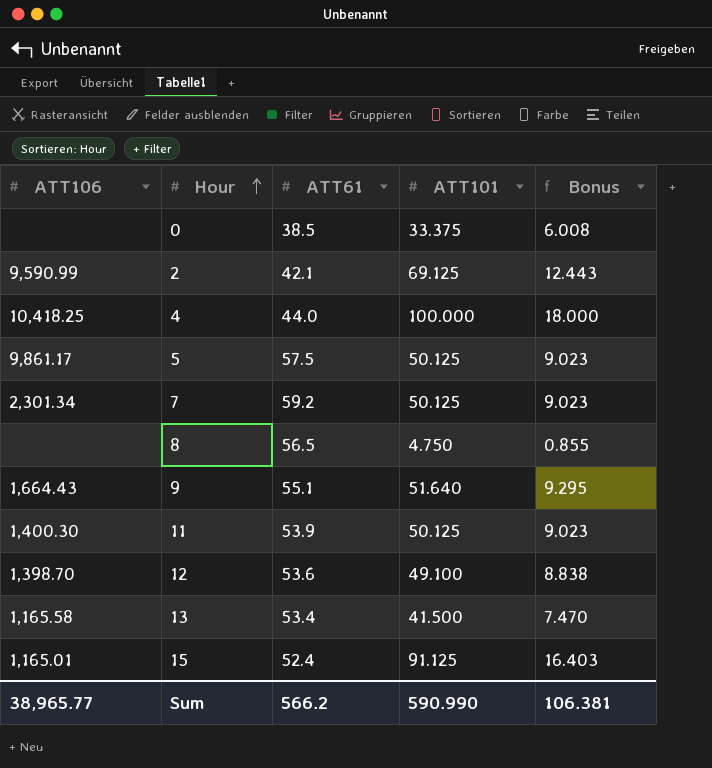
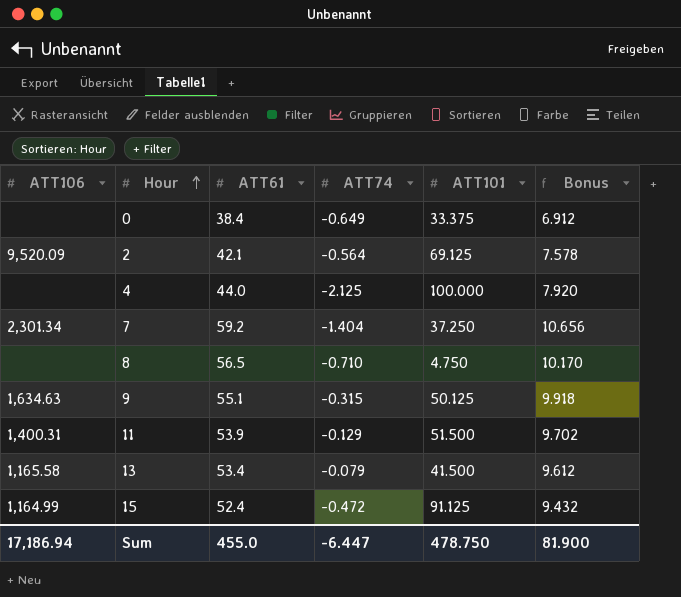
column ATT74 | position: none -> 4
column Bonus | formula: [ATT101] * 0.18 -> [ATT61] * 0.18
row 5: 9,861.17 | 57.5 | 50.125 | 9.023 -> none
row 12: 1,398.70 | 53.6 | 49.100 | 8.838 -> none
0 | ATT61: 38.5 -> 38.4
2 | ATT106: 9,590.99 -> 9,520.09
4 | ATT106: 10,418.25 -> none
7 | ATT101: 50.125 -> 37.250
9 | ATT106: 1,664.43 -> 1,634.63
9 | ATT101: 51.640 -> 50.125
11 | ATT106: 1,400.30 -> 1,400.31
11 | ATT101: 50.125 -> 51.500
15 | ATT106: 1,165.01 -> 1,164.99
Sum | ATT106: 38,965.77 -> 17,186.94
Sum | ATT61: 566.2 -> 455.0
Sum | ATT101: 590.990 -> 478.750
Sum | Bonus: 106.381 -> 81.900

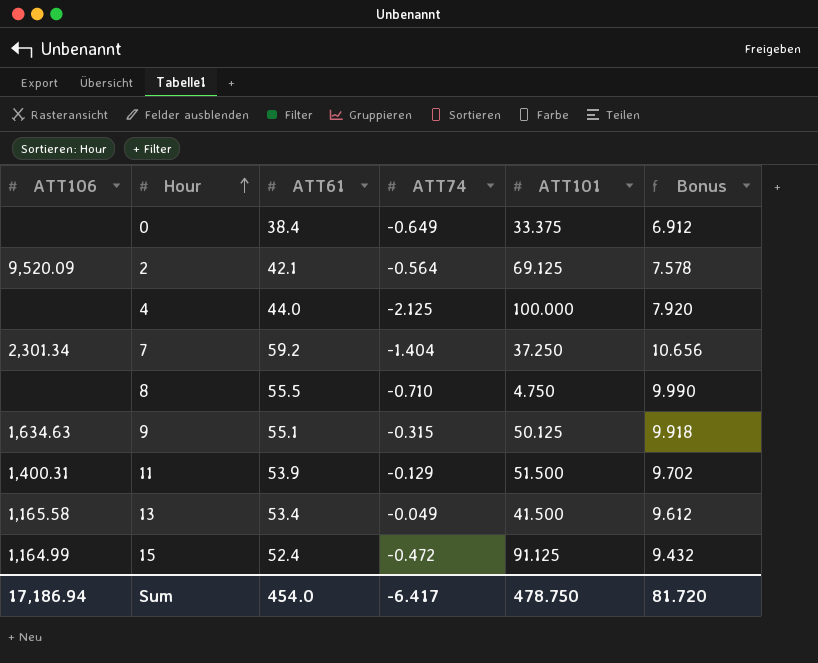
8 | ATT61: 56.5 -> 55.5
8 | Bonus: 10.170 -> 9.990
13 | ATT74: -0.079 -> -0.049
Sum | ATT61: 455.0 -> 454.0
Sum | ATT74: -6.447 -> -6.417
Sum | Bonus: 81.900 -> 81.720

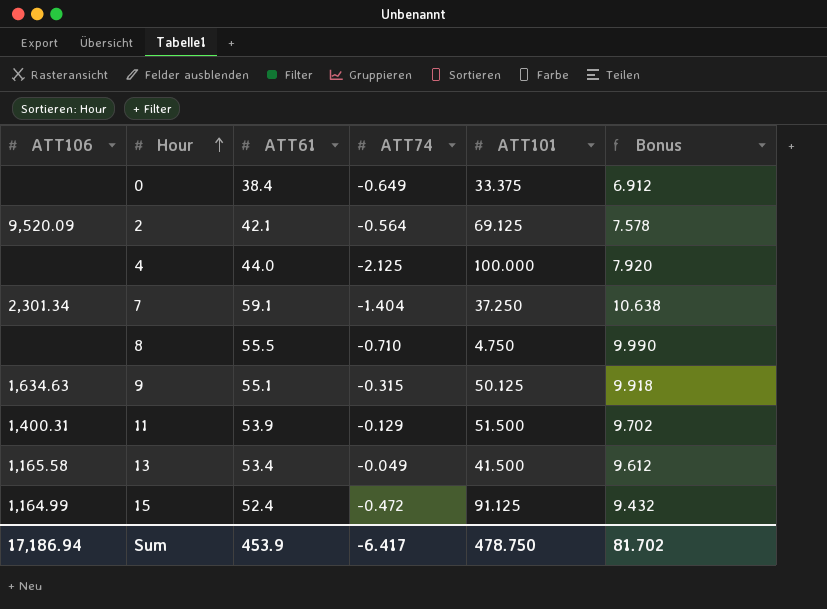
7 | ATT61: 59.2 -> 59.1
7 | Bonus: 10.656 -> 10.638
Sum | ATT61: 454.0 -> 453.9
Sum | Bonus: 81.720 -> 81.702

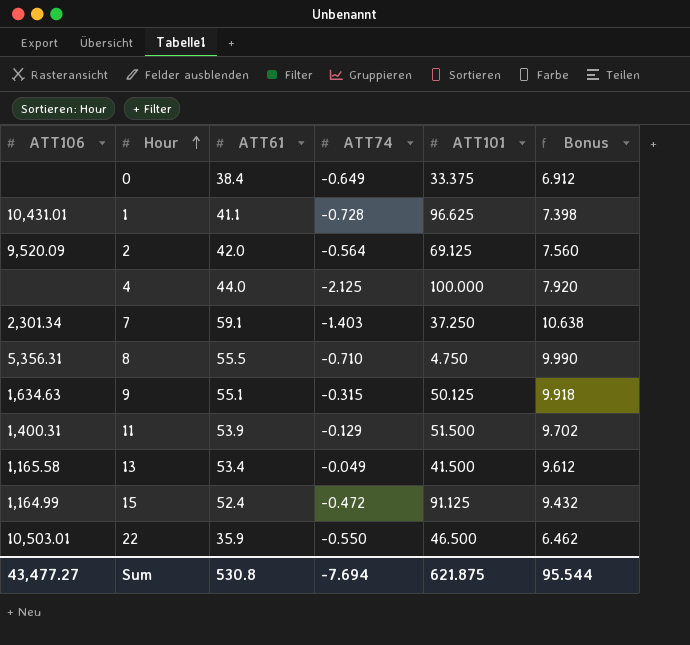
row 1: none -> 10,431.01 | 41.1 | -0.728 | 96.625 | 7.398
2 | ATT61: 42.1 -> 42.0
2 | Bonus: 7.578 -> 7.560
7 | ATT74: -1.404 -> -1.403
8 | ATT106: none -> 5,356.31
row 22: none -> 10,503.01 | 35.9 | -0.550 | 46.500 | 6.462
Sum | ATT106: 17,186.94 -> 43,477.27
Sum | ATT61: 453.9 -> 530.8
Sum | ATT74: -6.417 -> -7.694
Sum | ATT101: 478.750 -> 621.875
Sum | Bonus: 81.702 -> 95.544

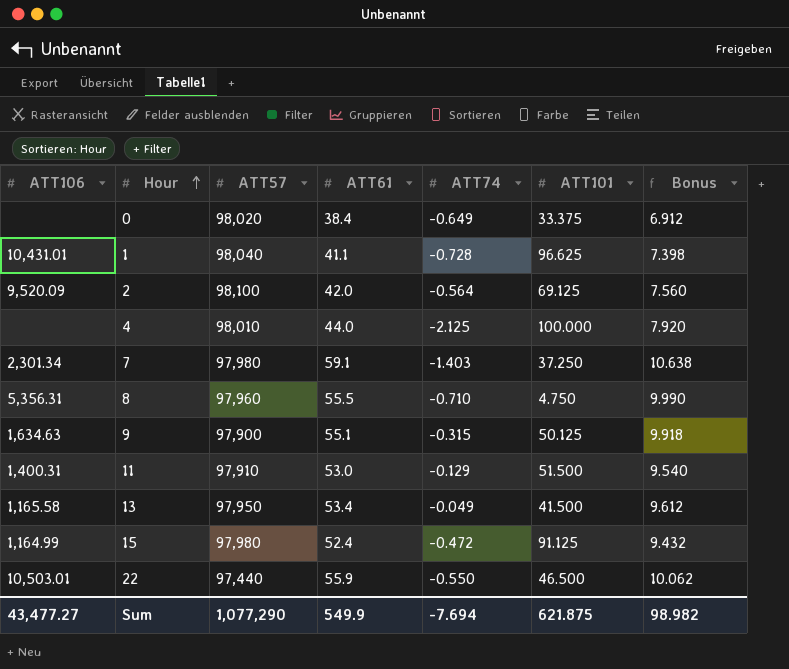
column ATT57 | position: none -> 3
11 | ATT61: 53.9 -> 53.0
11 | Bonus: 9.702 -> 9.540
22 | ATT61: 35.9 -> 55.9
22 | Bonus: 6.462 -> 10.062
Sum | ATT61: 530.8 -> 549.9
Sum | Bonus: 95.544 -> 98.982

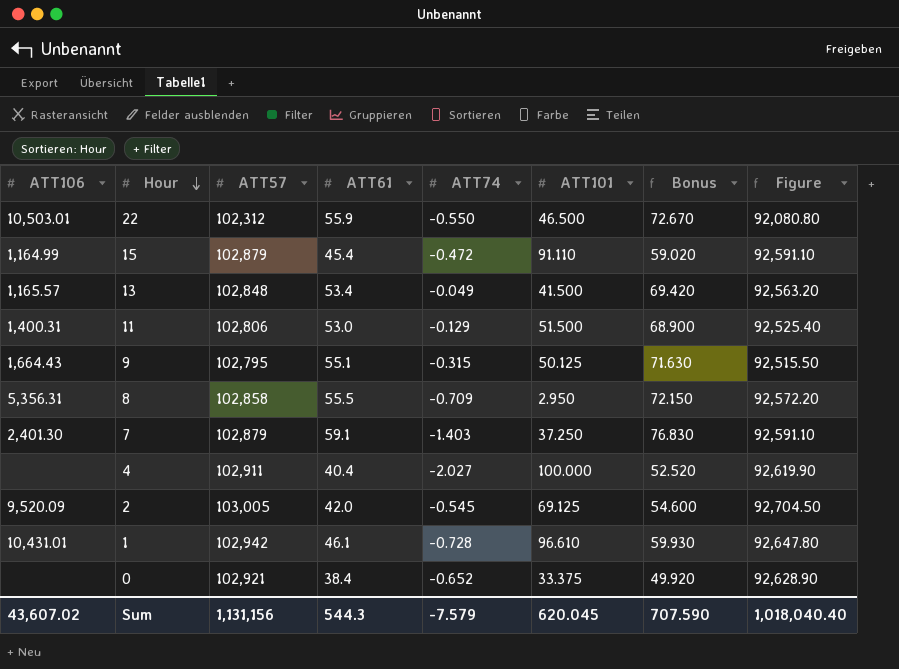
row order: Hour ascending -> Hour descending
column Bonus | formula: [ATT61] * 0.18 -> [ATT61] * 1.3
column Figure | formula: none -> [ATT57] * 0.9
22 | ATT57: 97,440 -> 102,312
15 | ATT57: 97,980 -> 102,879
15 | ATT61: 52.4 -> 45.4
15 | ATT101: 91.125 -> 91.110
13 | ATT106: 1,165.58 -> 1,165.57
13 | ATT57: 97,950 -> 102,848
11 | ATT57: 97,910 -> 102,806
9 | ATT106: 1,634.63 -> 1,664.43
9 | ATT57: 97,900 -> 102,795
8 | ATT57: 97,960 -> 102,858
8 | ATT74: -0.710 -> -0.709
8 | ATT101: 4.750 -> 2.950
7 | ATT106: 2,301.34 -> 2,401.30
7 | ATT57: 97,980 -> 102,879
4 | ATT57: 98,010 -> 102,911
4 | ATT61: 44.0 -> 40.4
4 | ATT74: -2.125 -> -2.027
2 | ATT57: 98,100 -> 103,005
2 | ATT74: -0.564 -> -0.545
1 | ATT57: 98,040 -> 102,942
1 | ATT61: 41.1 -> 46.1
1 | ATT101: 96.625 -> 96.610
0 | ATT57: 98,020 -> 102,921
0 | ATT74: -0.649 -> -0.652
Sum | ATT106: 43,477.27 -> 43,607.02
Sum | ATT57: 1,077,290 -> 1,131,156
Sum | ATT61: 549.9 -> 544.3
Sum | ATT74: -7.694 -> -7.579
Sum | ATT101: 621.875 -> 620.045
Sum | Bonus: 98.982 -> 707.590

